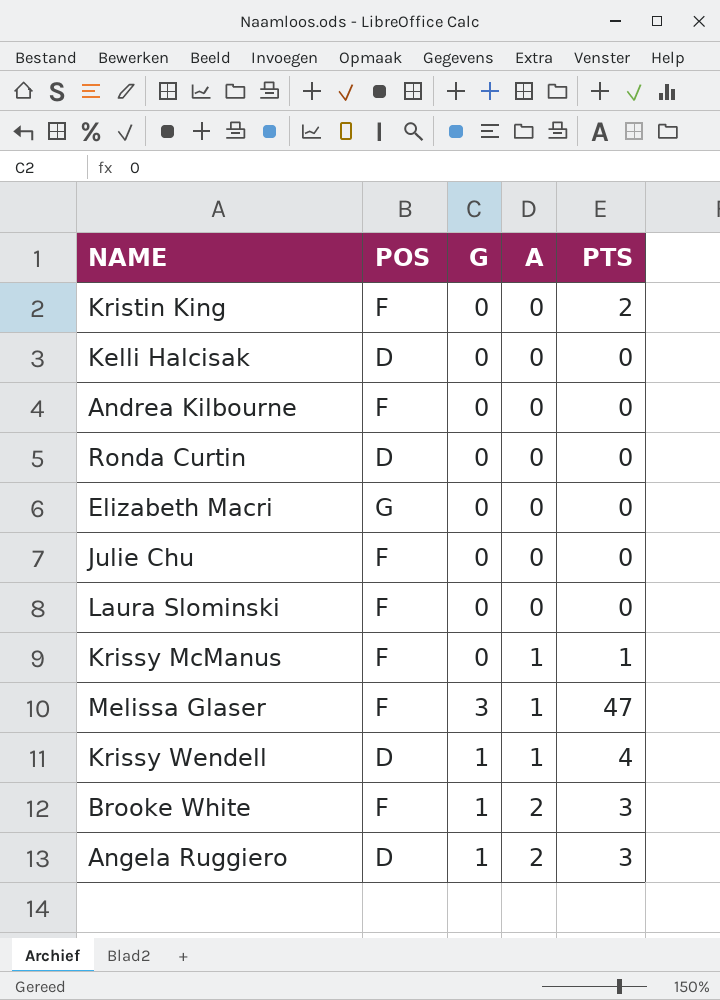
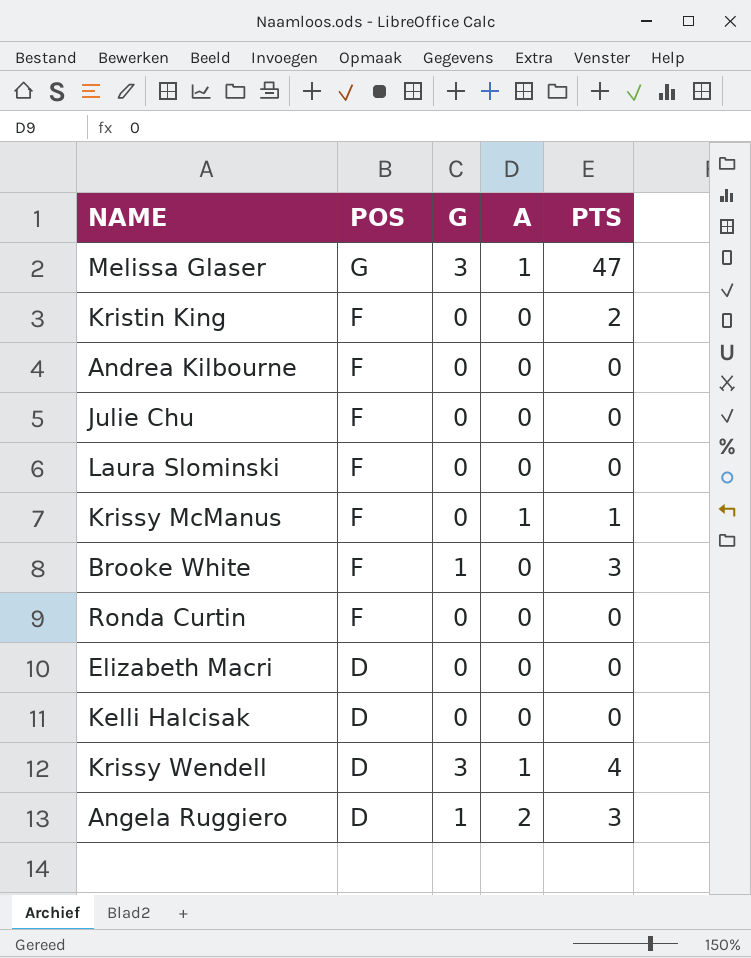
row order: A ascending -> POS descending
Melissa Glaser | POS: F -> G
Brooke White | A: 2 -> 0
Ronda Curtin | POS: D -> F
Elizabeth Macri | POS: G -> D
Krissy Wendell | G: 1 -> 3

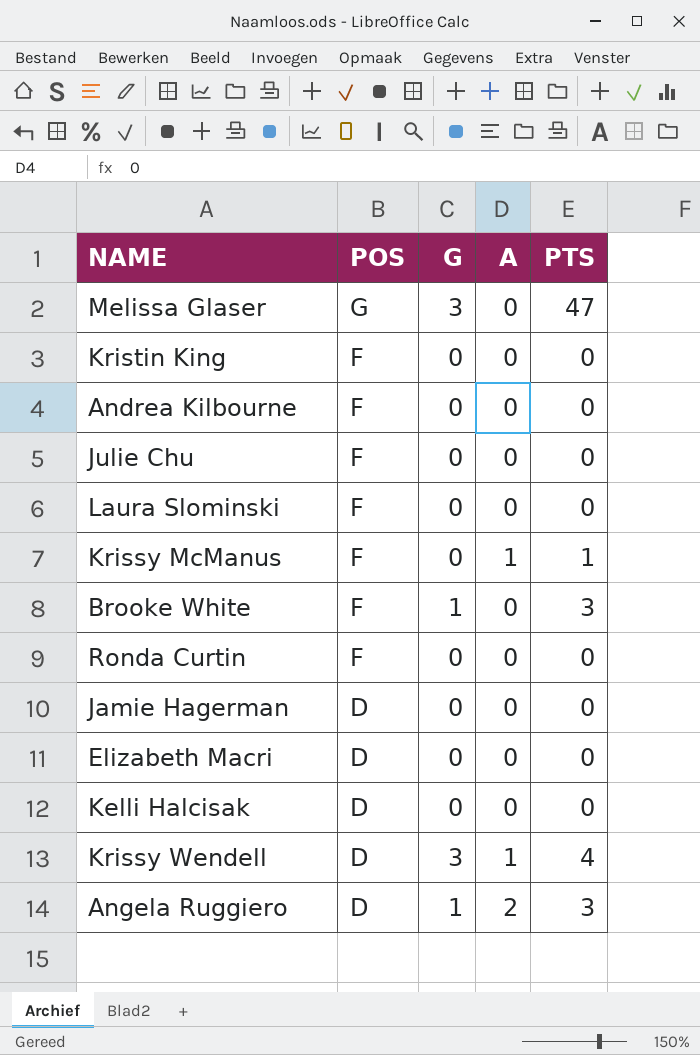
Melissa Glaser | A: 1 -> 0
Kristin King | PTS: 2 -> 0
row Jamie Hagerman: none -> D | 0 | 0 | 0

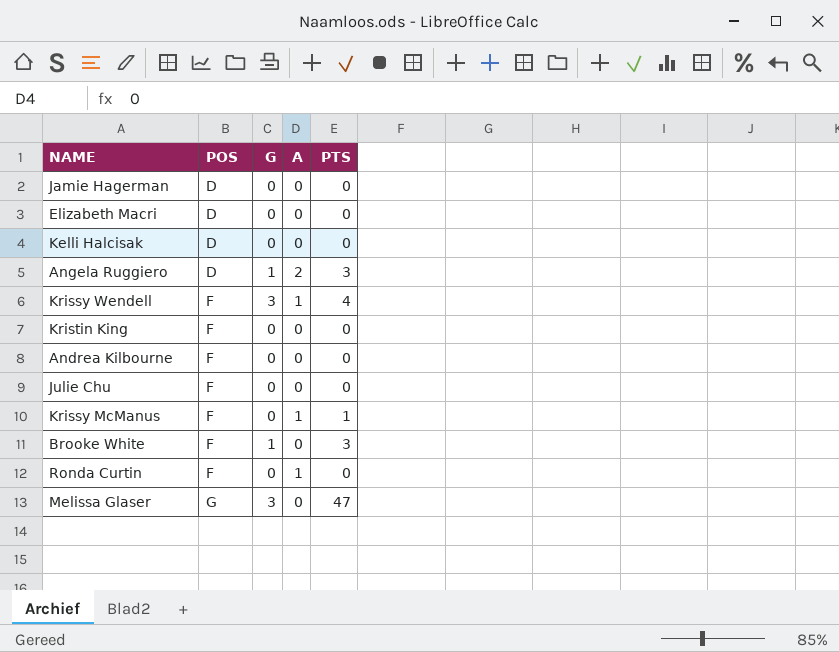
row order: POS descending -> POS ascending
row Laura Slominski: F | 0 | 0 | 0 -> none
Krissy Wendell | POS: D -> F
Ronda Curtin | A: 0 -> 1

